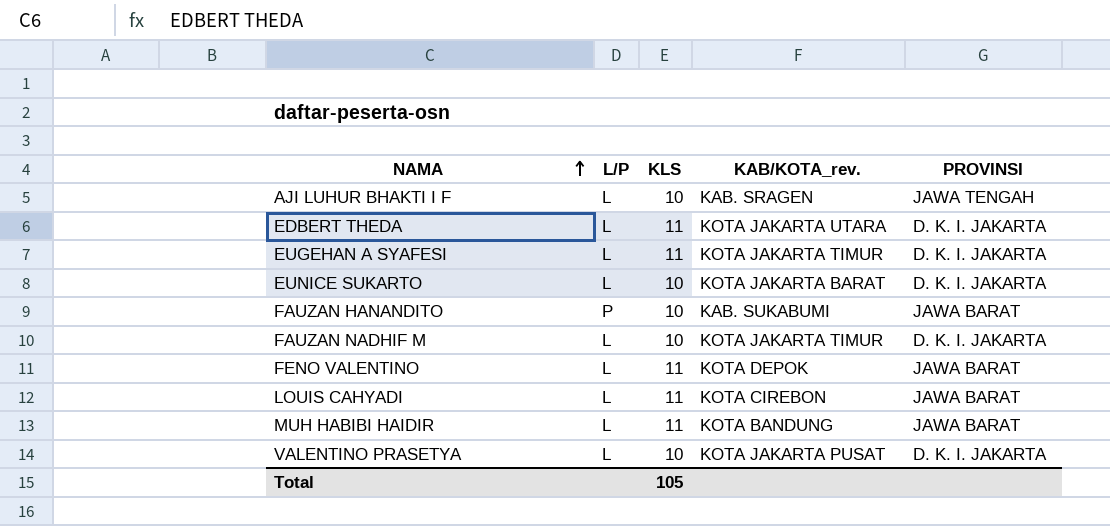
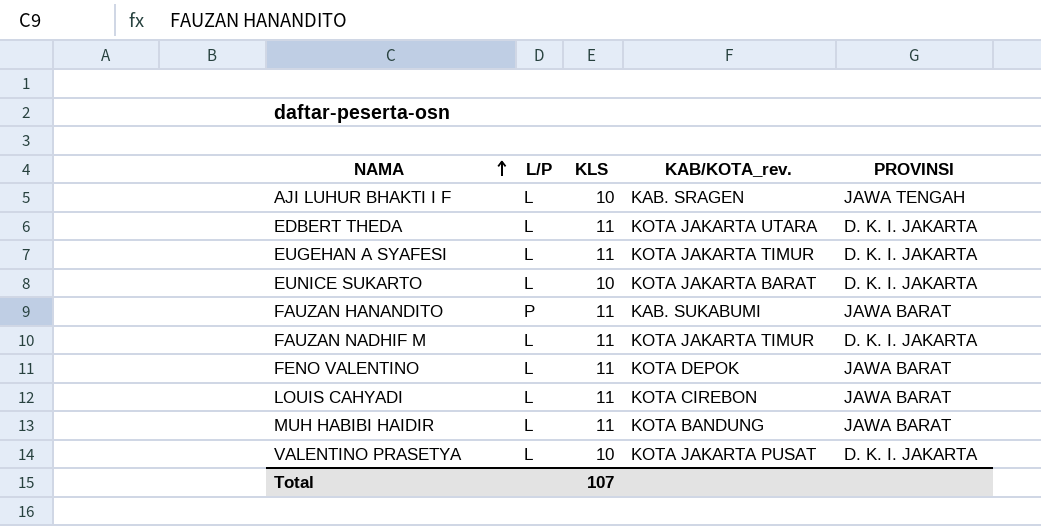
FAUZAN HANANDITO | KLS: 10 -> 11
FAUZAN NADHIF M | KLS: 10 -> 11
Total | KLS: 105 -> 107

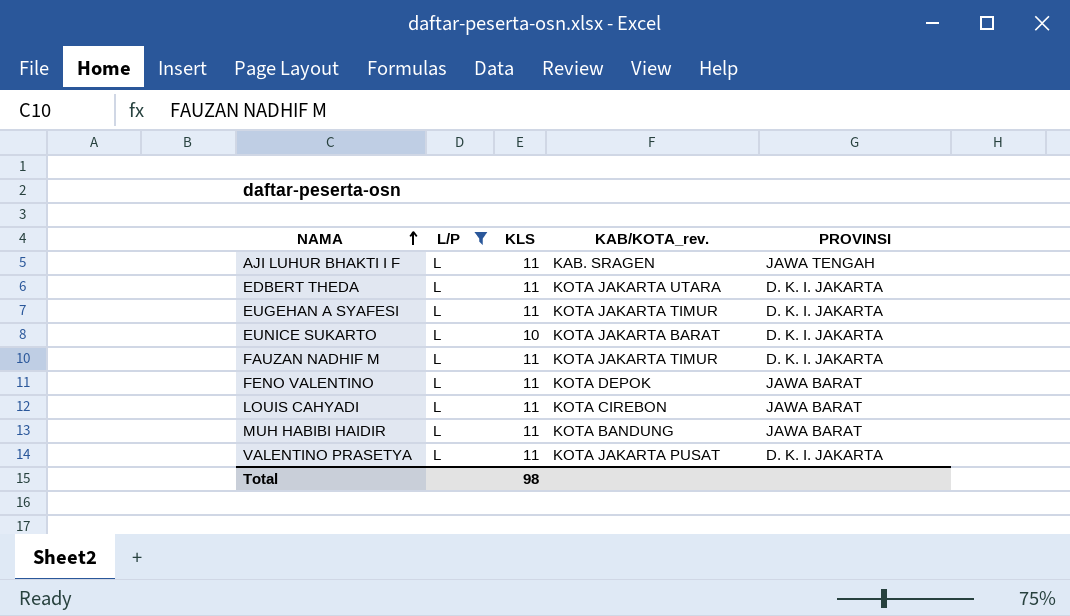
filter: none -> L/P = L
AJI LUHUR BHAKTI I F | KLS: 10 -> 11
VALENTINO PRASETYA | KLS: 10 -> 11
Total | KLS: 107 -> 98

